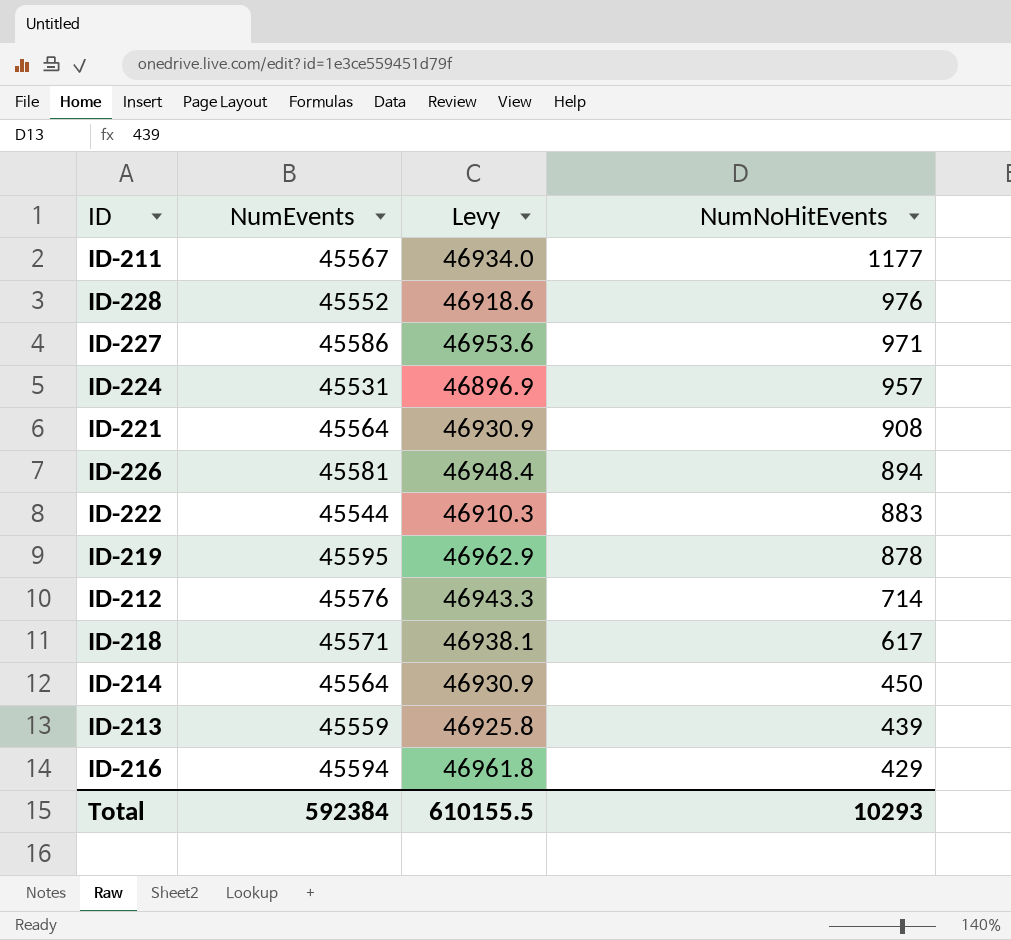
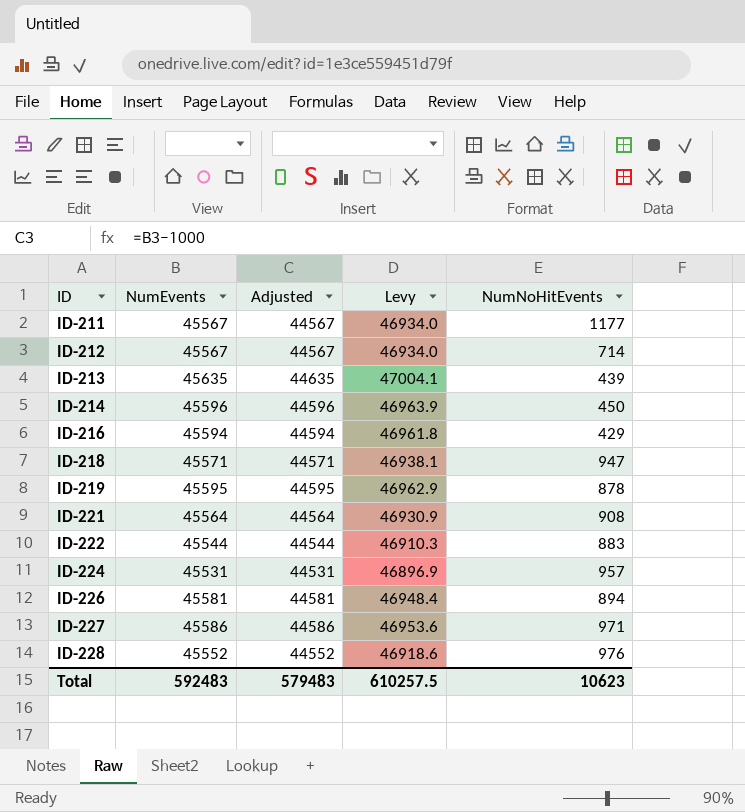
row order: NumNoHitEvents descending -> ID ascending
column Adjusted | formula: none -> [NumEvents] - 1000
ID-212 | NumEvents: 45576 -> 45567
ID-212 | Levy: 46943.3 -> 46934.0
ID-213 | NumEvents: 45559 -> 45635
ID-213 | Levy: 46925.8 -> 47004.1
ID-214 | NumEvents: 45564 -> 45596
ID-214 | Levy: 46930.9 -> 46963.9
ID-218 | NumNoHitEvents: 617 -> 947
Total | NumEvents: 592384 -> 592483
Total | Levy: 610155.5 -> 610257.5
Total | NumNoHitEvents: 10293 -> 10623

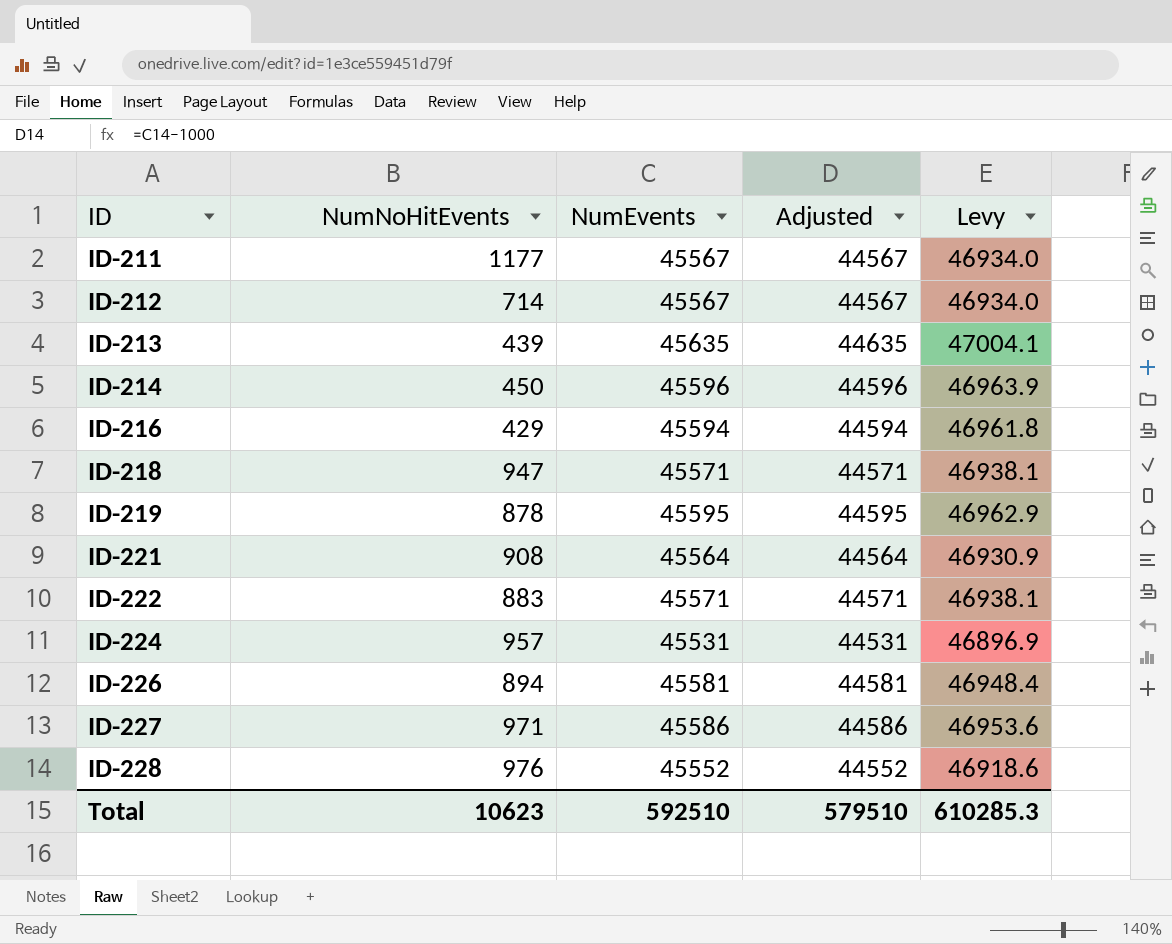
column NumNoHitEvents | position: 5 -> 2
ID-222 | NumEvents: 45544 -> 45571
ID-222 | Adjusted: 44544 -> 44571
ID-222 | Levy: 46910.3 -> 46938.1
Total | NumEvents: 592483 -> 592510
Total | Adjusted: 579483 -> 579510
Total | Levy: 610257.5 -> 610285.3

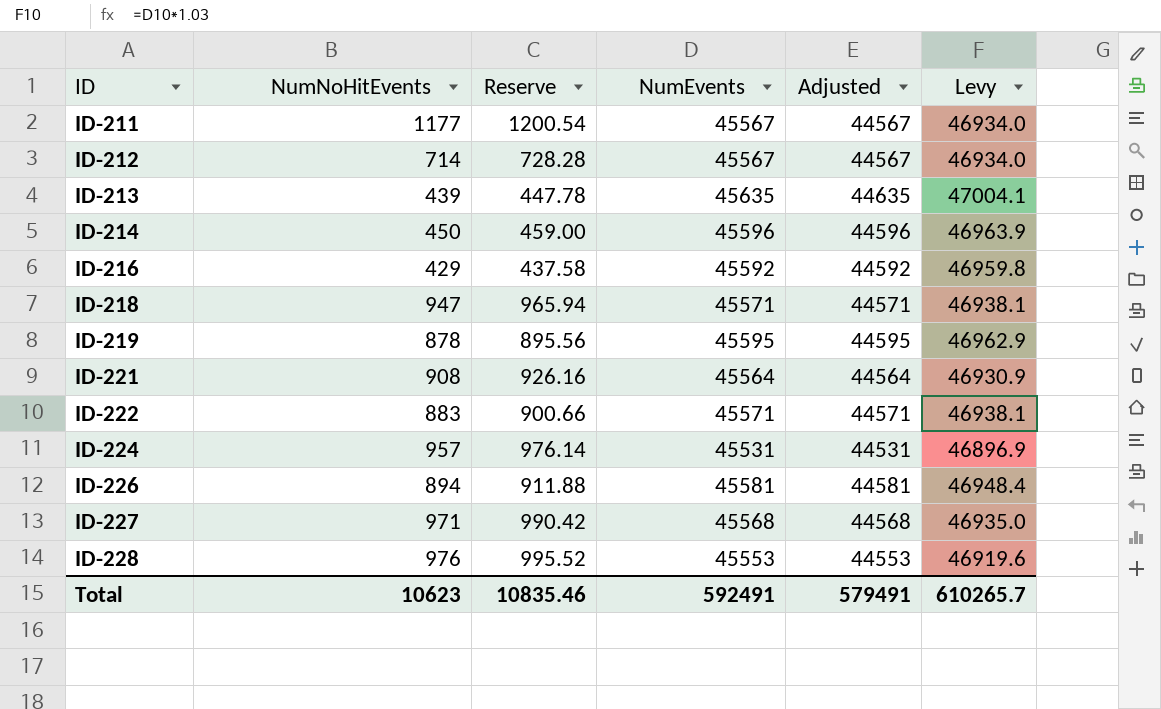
column Reserve | formula: none -> [NumNoHitEvents] * 1.02
ID-216 | NumEvents: 45594 -> 45592
ID-216 | Adjusted: 44594 -> 44592
ID-216 | Levy: 46961.8 -> 46959.8
ID-227 | NumEvents: 45586 -> 45568
ID-227 | Adjusted: 44586 -> 44568
ID-227 | Levy: 46953.6 -> 46935.0
ID-228 | NumEvents: 45552 -> 45553
ID-228 | Adjusted: 44552 -> 44553
ID-228 | Levy: 46918.6 -> 46919.6
Total | NumEvents: 592510 -> 592491
Total | Adjusted: 579510 -> 579491
Total | Levy: 610285.3 -> 610265.7

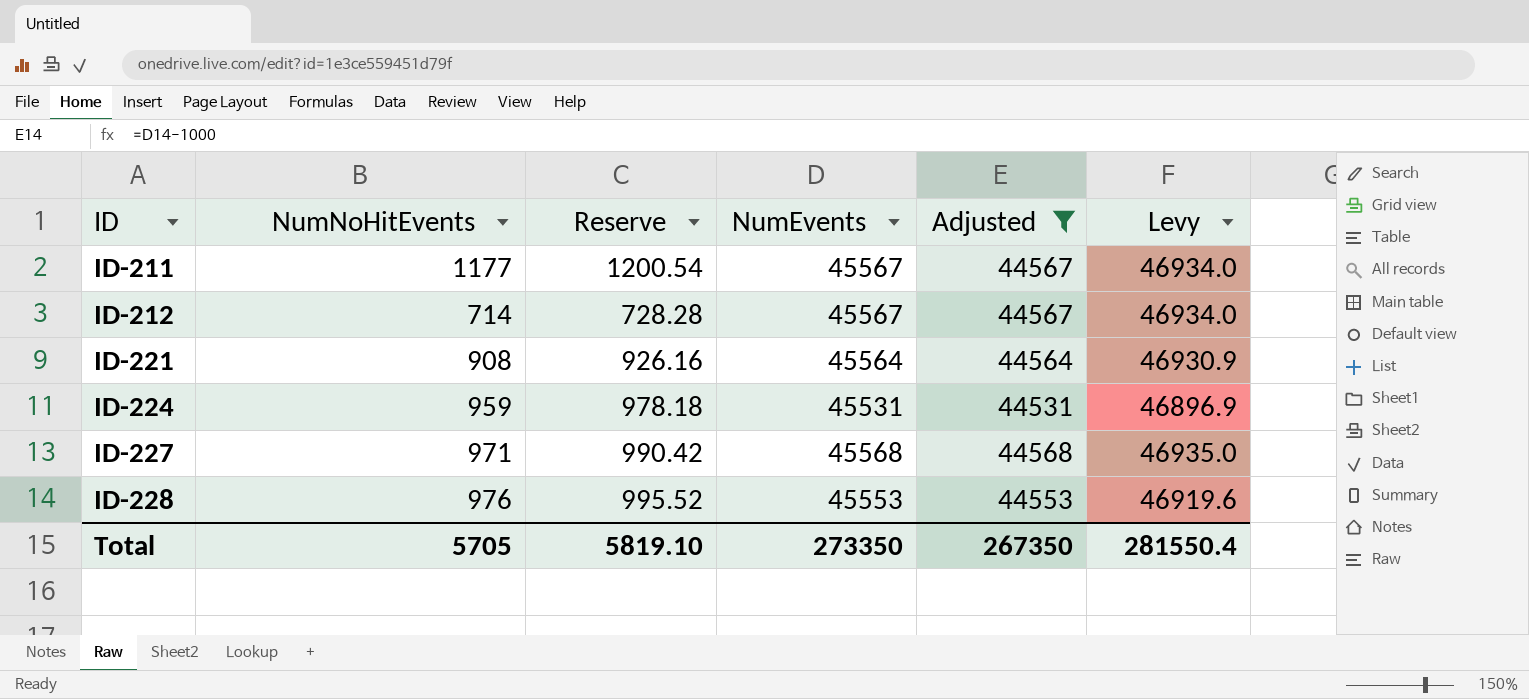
filter: none -> Adjusted <= 44568
ID-224 | NumNoHitEvents: 957 -> 959
ID-224 | Reserve: 976.14 -> 978.18
Total | NumNoHitEvents: 10623 -> 5705
Total | Reserve: 10835.46 -> 5819.10
Total | NumEvents: 592491 -> 273350
Total | Adjusted: 579491 -> 267350
Total | Levy: 610265.7 -> 281550.4

